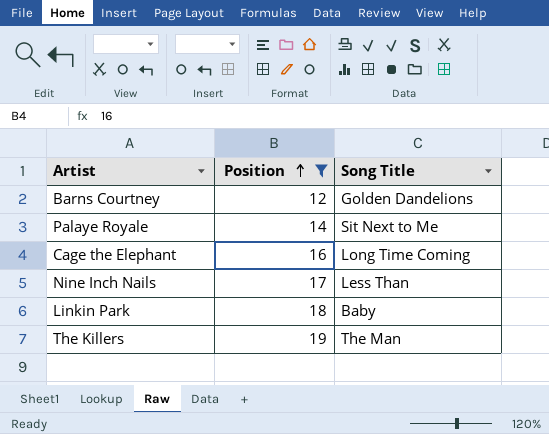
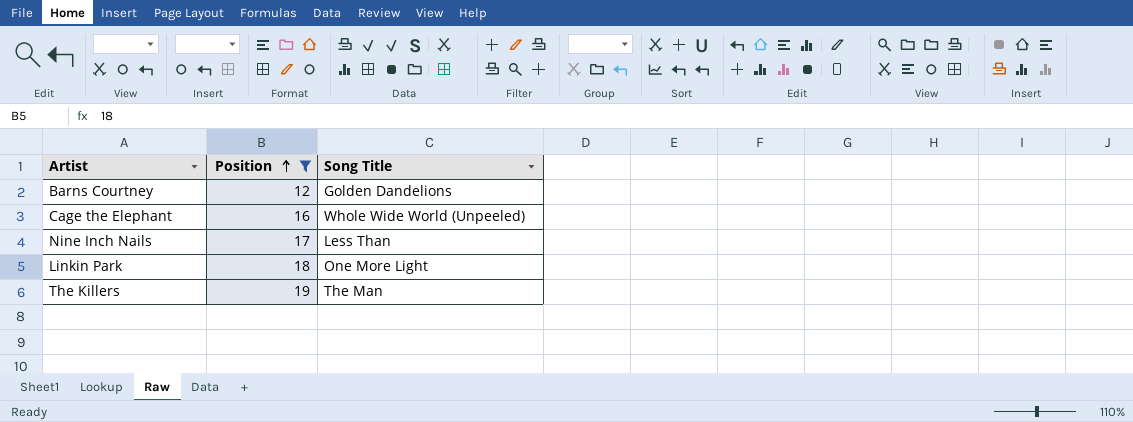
row Palaye Royale: 14 | Sit Next to Me -> none
Cage the Elephant | Song Title: Long Time Coming -> Whole Wide World (Unpeeled)
Linkin Park | Song Title: Baby -> One More Light

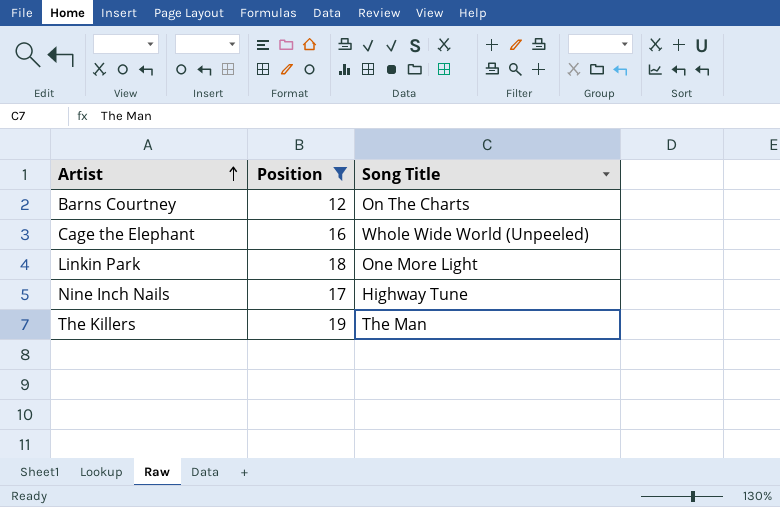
row order: Position ascending -> Artist ascending
Barns Courtney | Song Title: Golden Dandelions -> On The Charts
Nine Inch Nails | Song Title: Less Than -> Highway Tune

